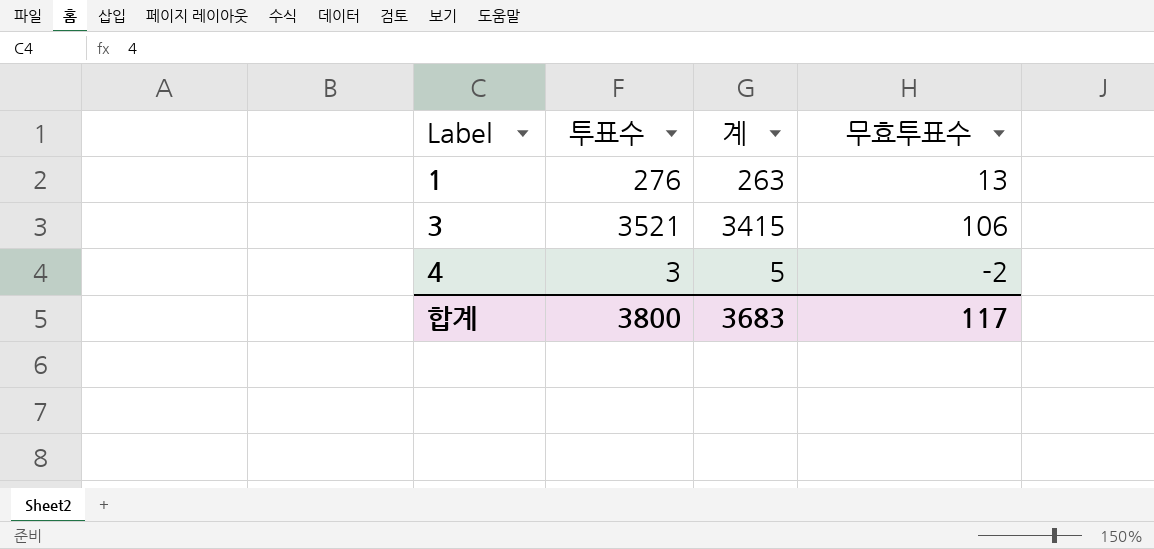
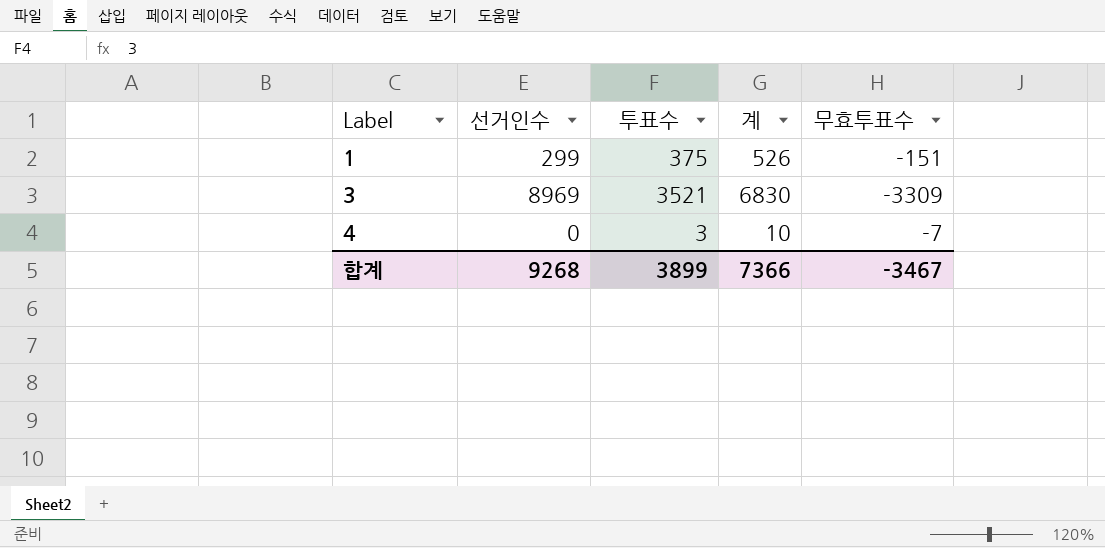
column 선거인수 | position: none -> 2
1 | 투표수: 276 -> 375
1 | 계: 263 -> 526
1 | 무효투표수: 13 -> -151
3 | 계: 3415 -> 6830
3 | 무효투표수: 106 -> -3309
4 | 계: 5 -> 10
4 | 무효투표수: -2 -> -7
합계 | 투표수: 3800 -> 3899
합계 | 계: 3683 -> 7366
합계 | 무효투표수: 117 -> -3467

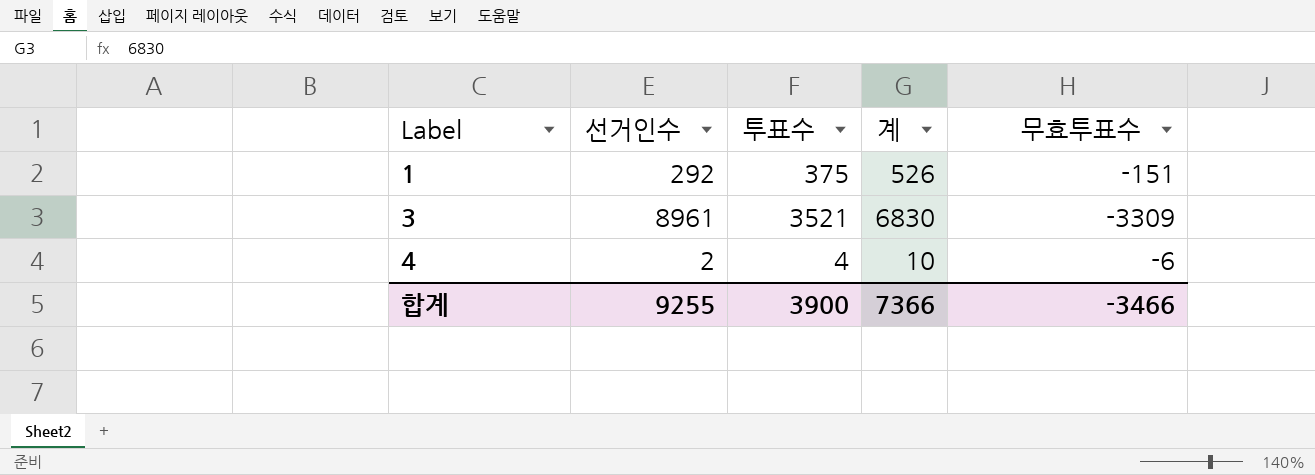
1 | 선거인수: 299 -> 292
3 | 선거인수: 8969 -> 8961
4 | 선거인수: 0 -> 2
4 | 투표수: 3 -> 4
4 | 무효투표수: -7 -> -6
합계 | 선거인수: 9268 -> 9255
합계 | 투표수: 3899 -> 3900
합계 | 무효투표수: -3467 -> -3466

